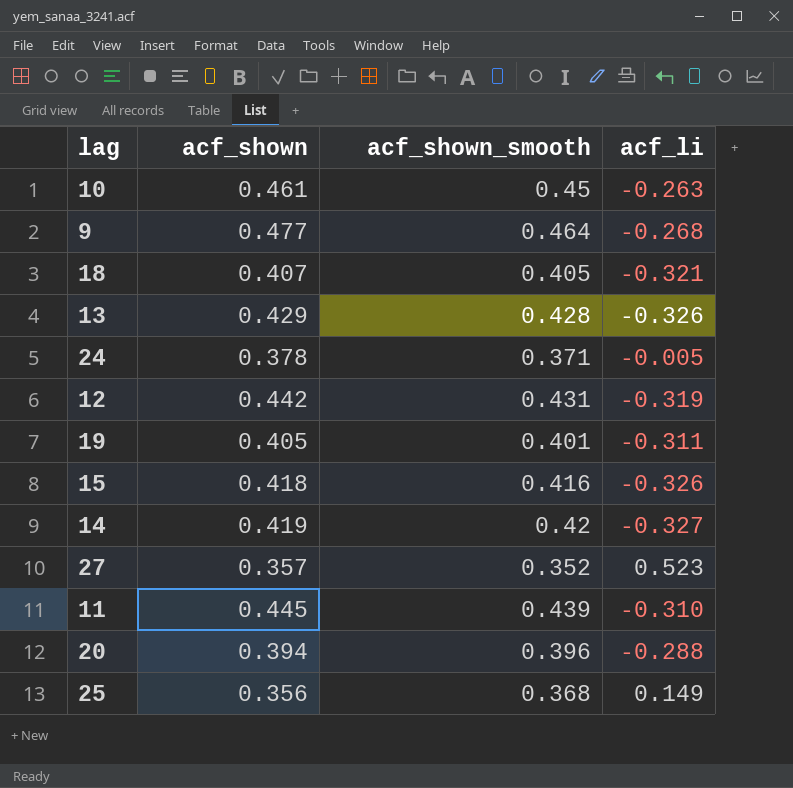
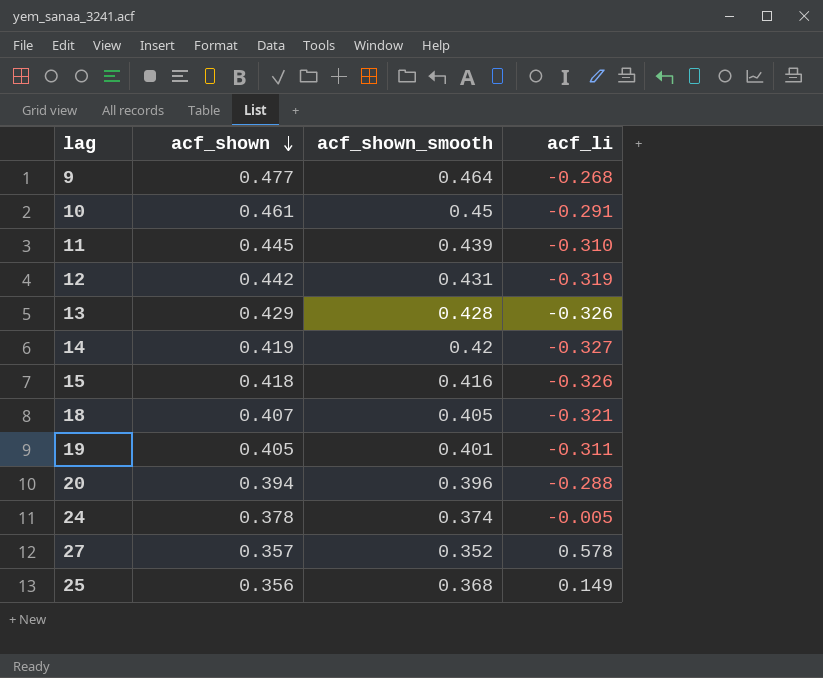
row order: none -> acf_shown descending
10 | acf_li: -0.263 -> -0.291
24 | acf_shown_smooth: 0.371 -> 0.374
27 | acf_li: 0.523 -> 0.578

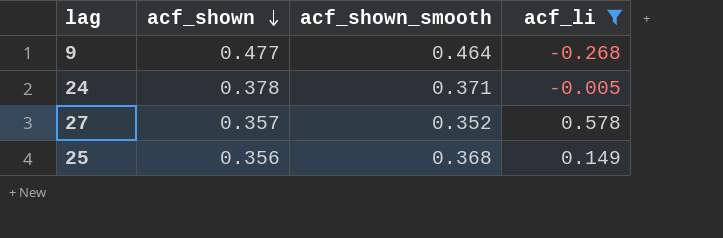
filter: none -> acf_li >= -0.268
24 | acf_shown_smooth: 0.374 -> 0.371

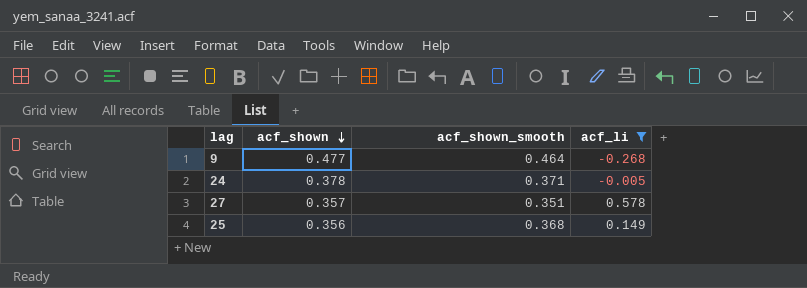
27 | acf_shown_smooth: 0.352 -> 0.351

